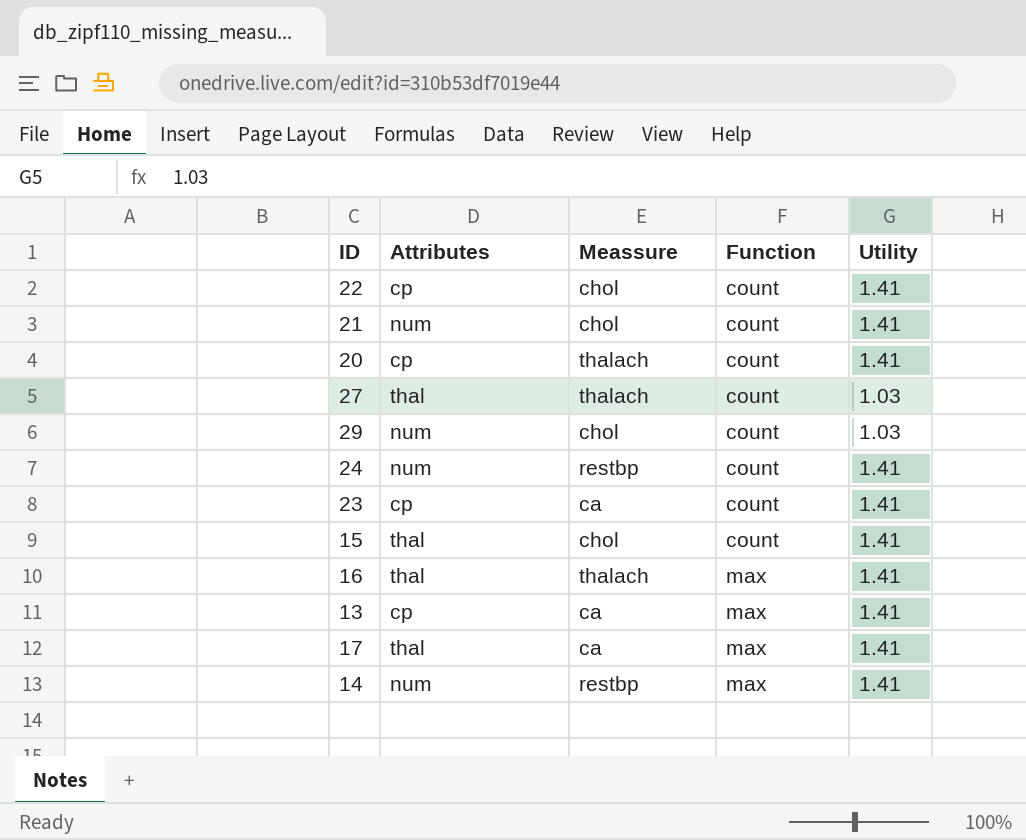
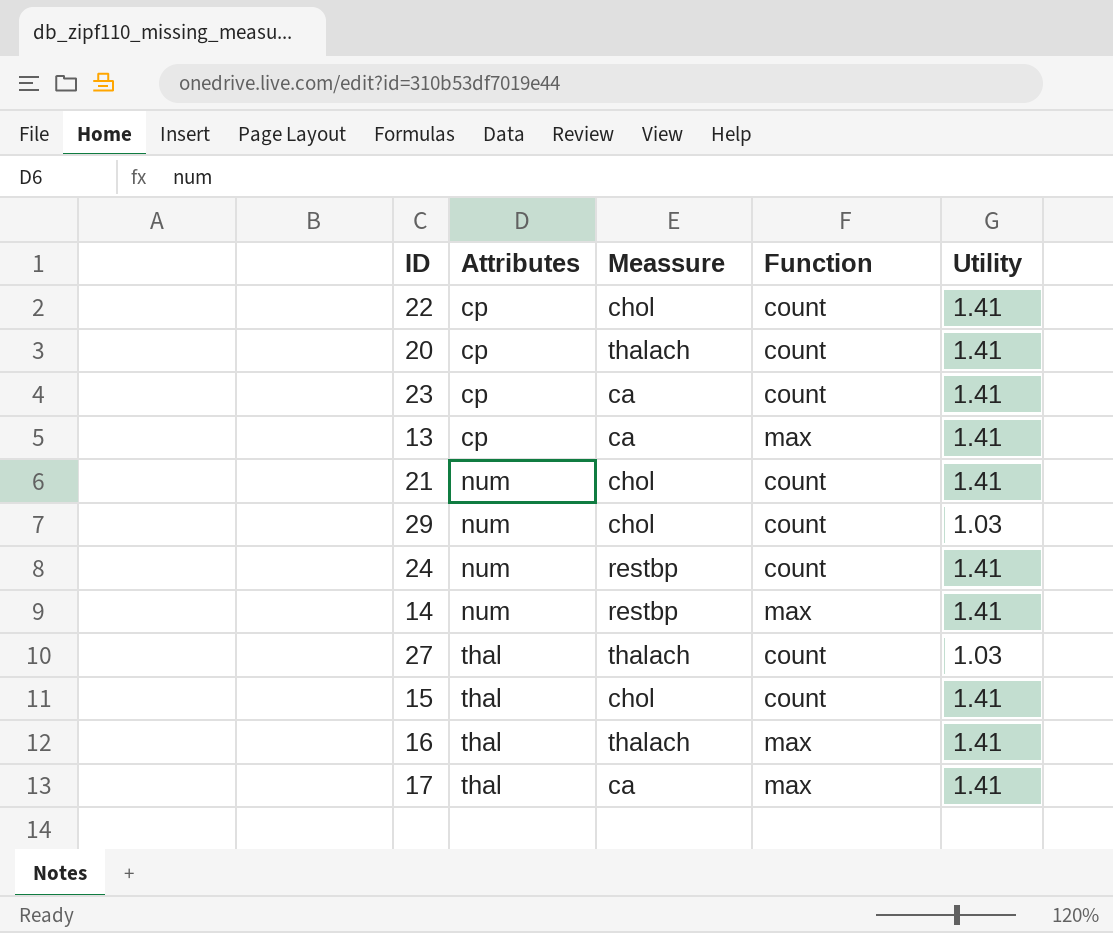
row order: Function ascending -> Attributes ascending

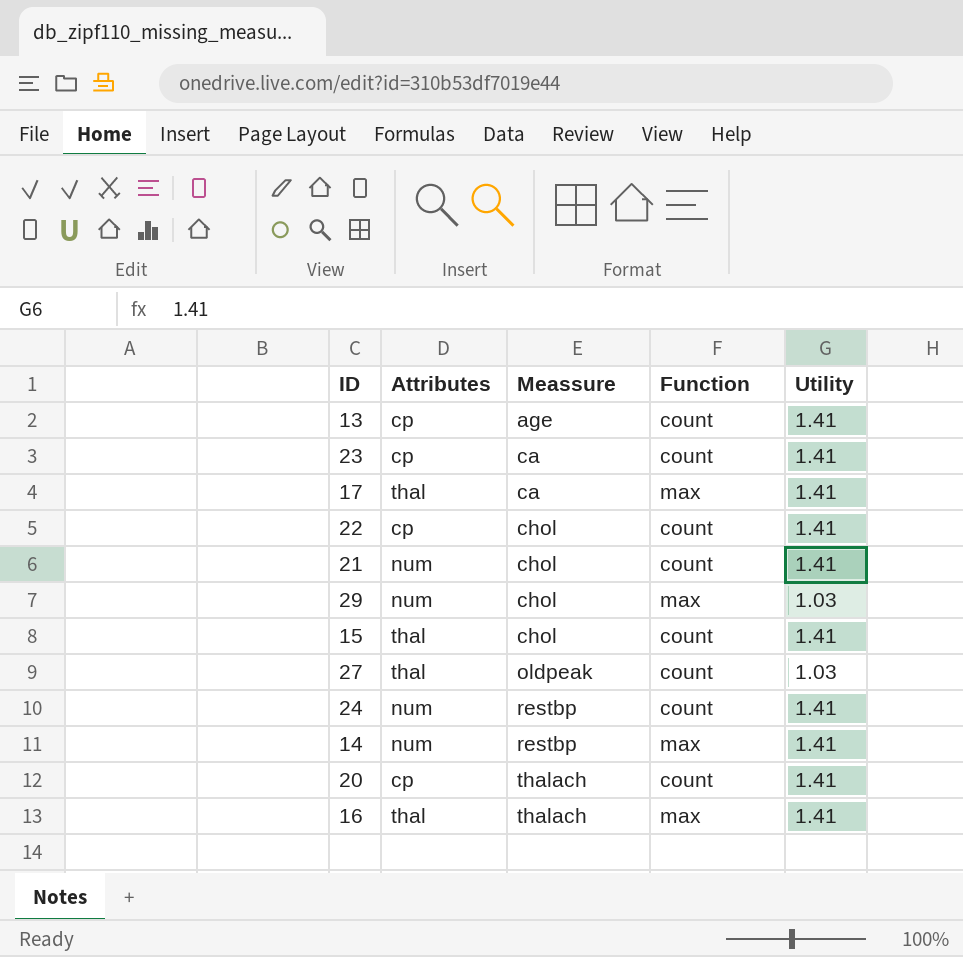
row order: Attributes ascending -> Meassure ascending
13 | Meassure: ca -> age
13 | Function: max -> count
29 | Function: count -> max
27 | Meassure: thalach -> oldpeak

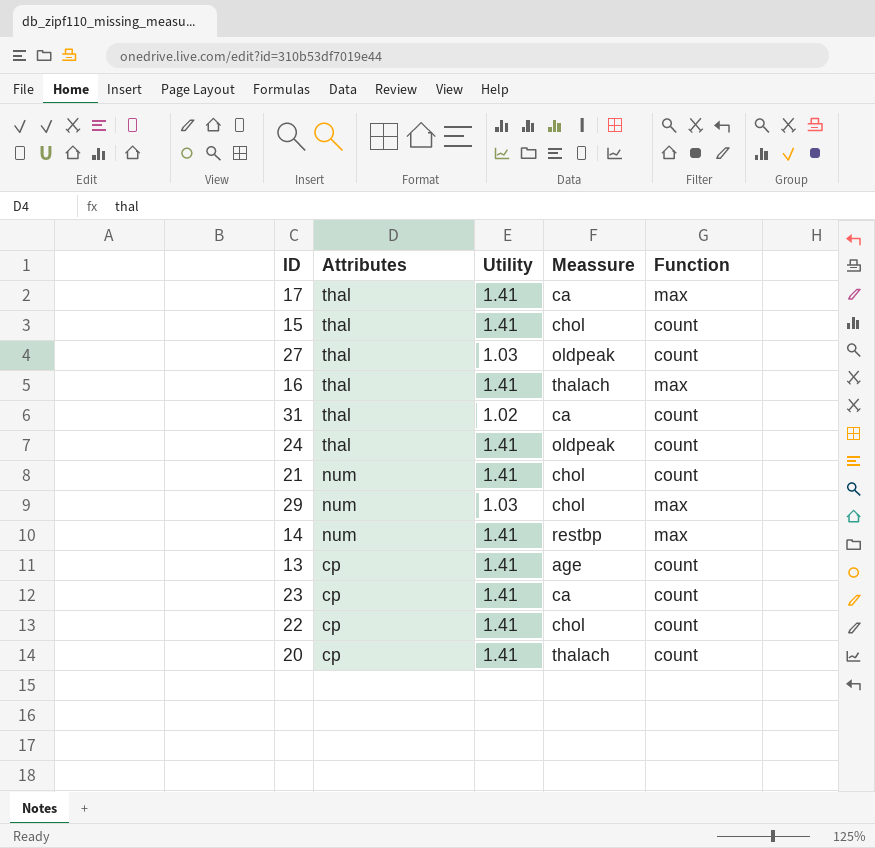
row order: Meassure ascending -> Attributes descending
column Utility | position: 5 -> 3
row 31: none -> thal | 1.02 | ca | count
24 | Attributes: num -> thal
24 | Meassure: restbp -> oldpeak

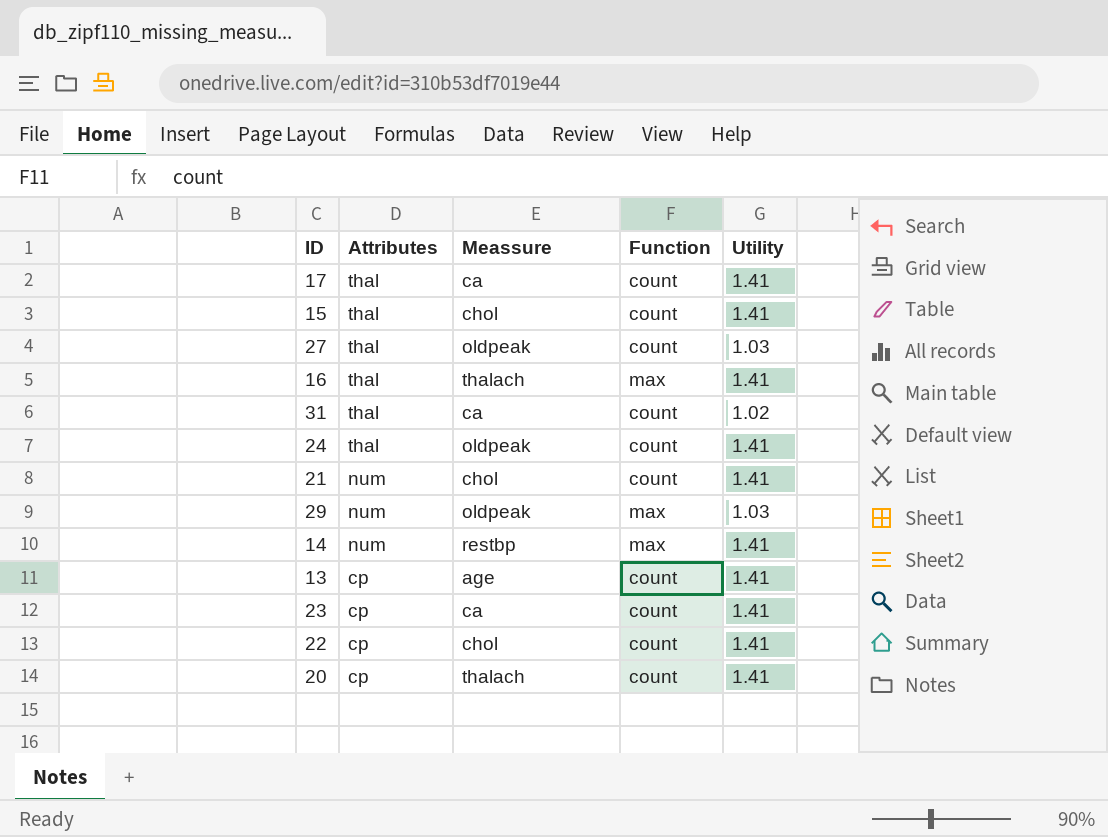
column Utility | position: 3 -> 5
17 | Function: max -> count
29 | Meassure: chol -> oldpeak

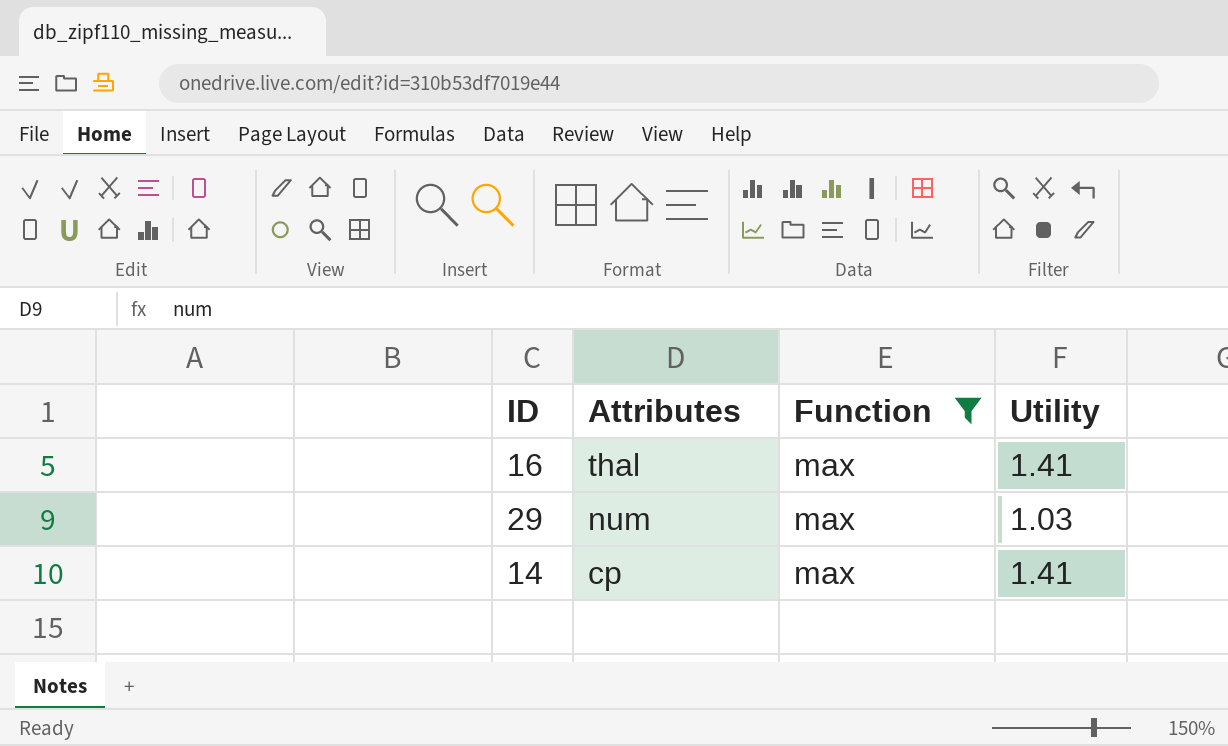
filter: none -> Function = max
column Meassure | position: 3 -> none
14 | Attributes: num -> cp

